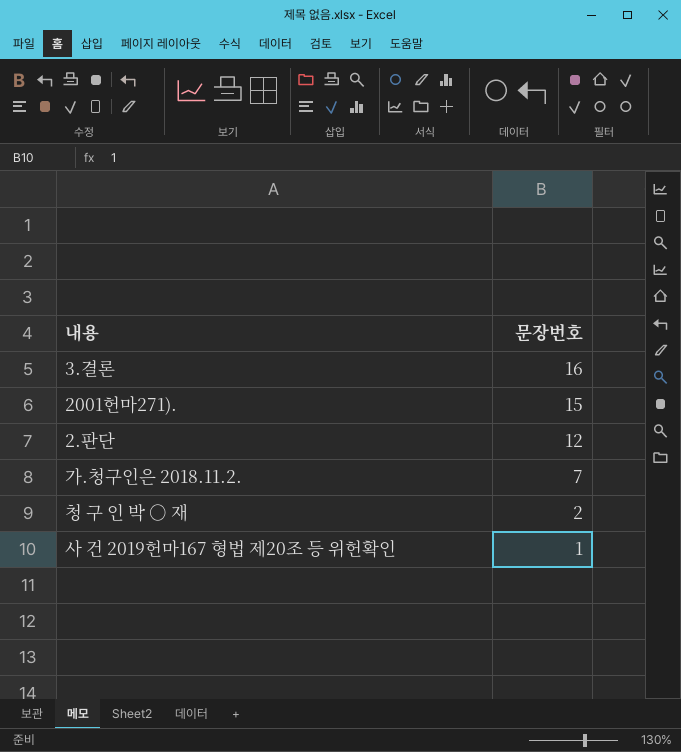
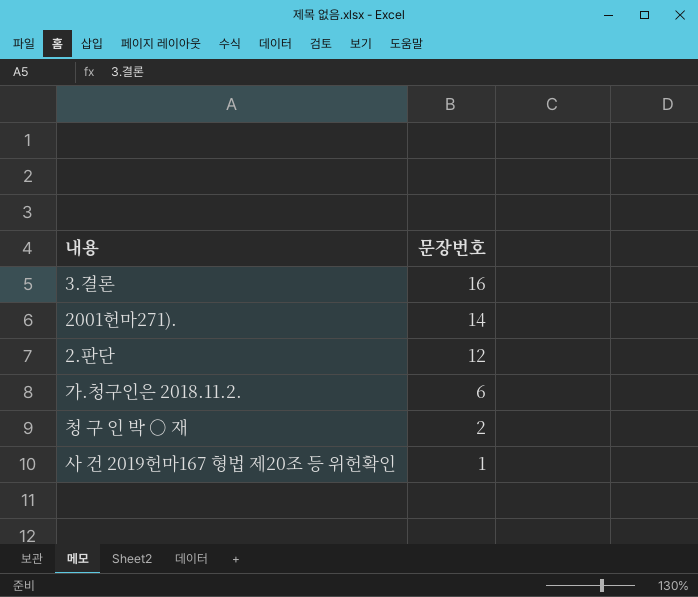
2001헌마271). | 문장번호: 15 -> 14
가.청구인은 2018.11.2. | 문장번호: 7 -> 6

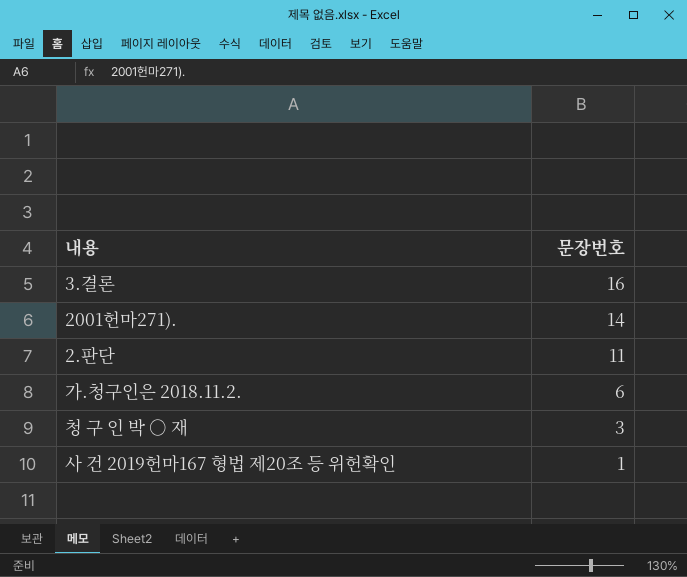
2.판단 | 문장번호: 12 -> 11
청 구 인 박 ○ 재 | 문장번호: 2 -> 3

